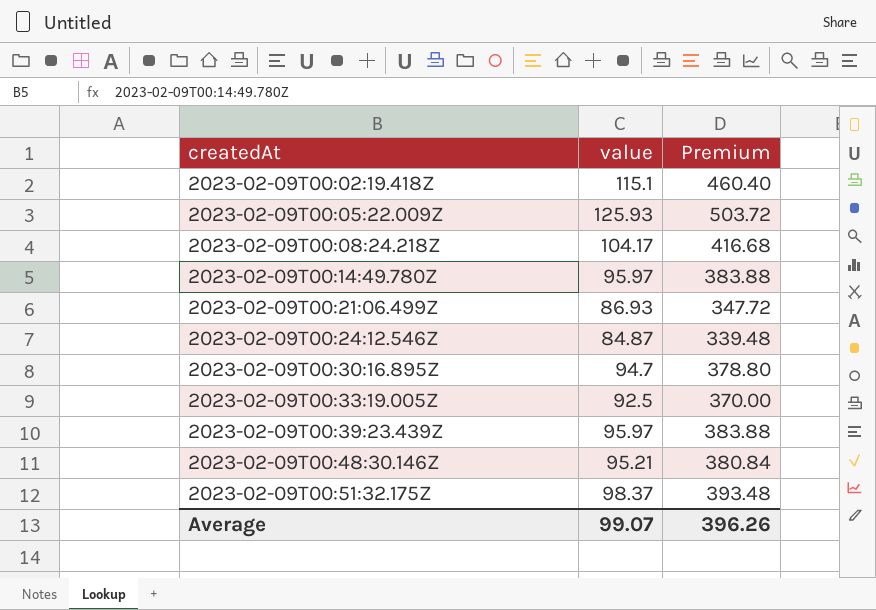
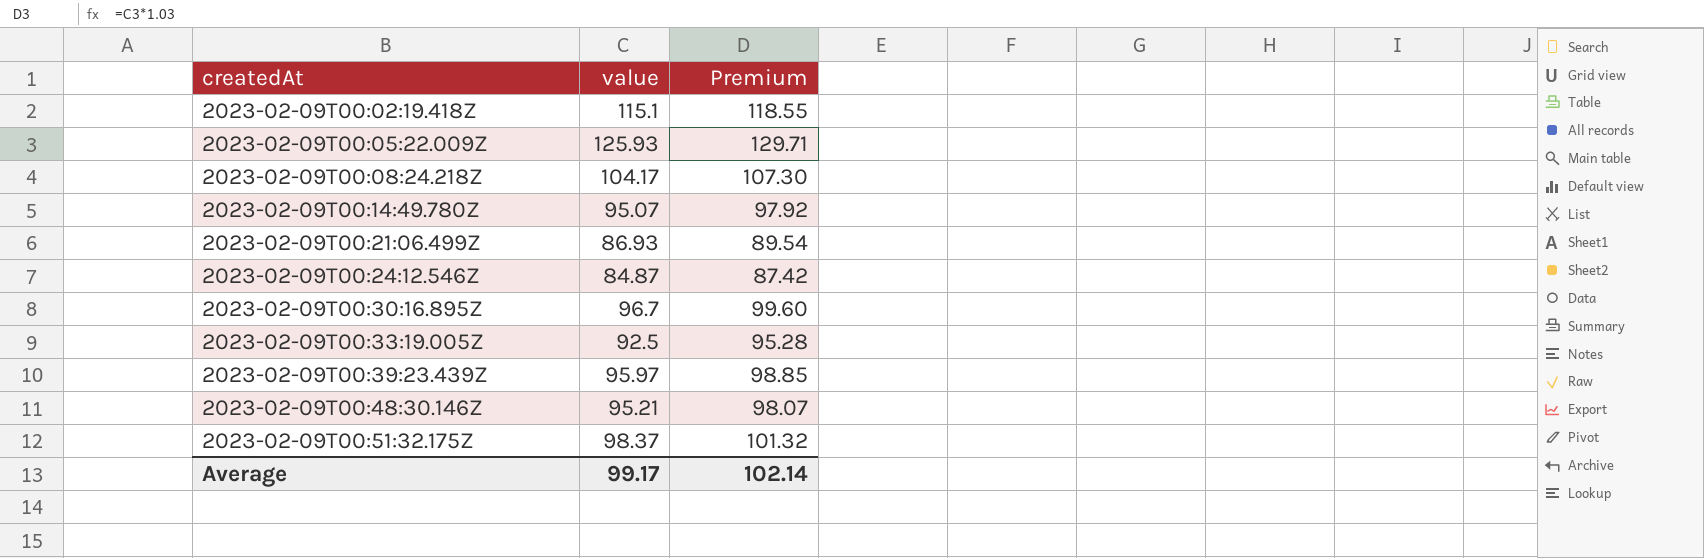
column Premium | formula: [value] * 4 -> [value] * 1.03
2023-02-09T00:14:49.780Z | value: 95.97 -> 95.07
2023-02-09T00:30:16.895Z | value: 94.7 -> 96.7
Average | value: 99.07 -> 99.17
Average | Premium: 396.26 -> 102.14

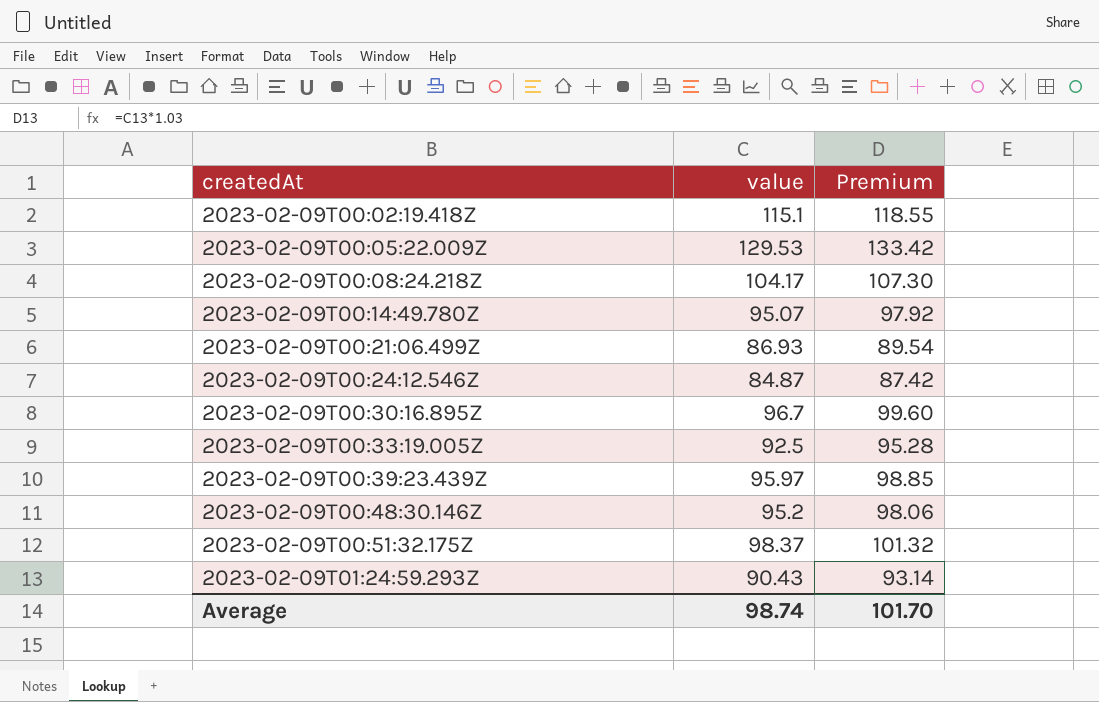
2023-02-09T00:05:22.009Z | value: 125.93 -> 129.53
2023-02-09T00:05:22.009Z | Premium: 129.71 -> 133.42
2023-02-09T00:48:30.146Z | value: 95.21 -> 95.2
2023-02-09T00:48:30.146Z | Premium: 98.07 -> 98.06
row 2023-02-09T01:24:59.293Z: none -> 90.43 | 93.14
Average | value: 99.17 -> 98.74
Average | Premium: 102.14 -> 101.70

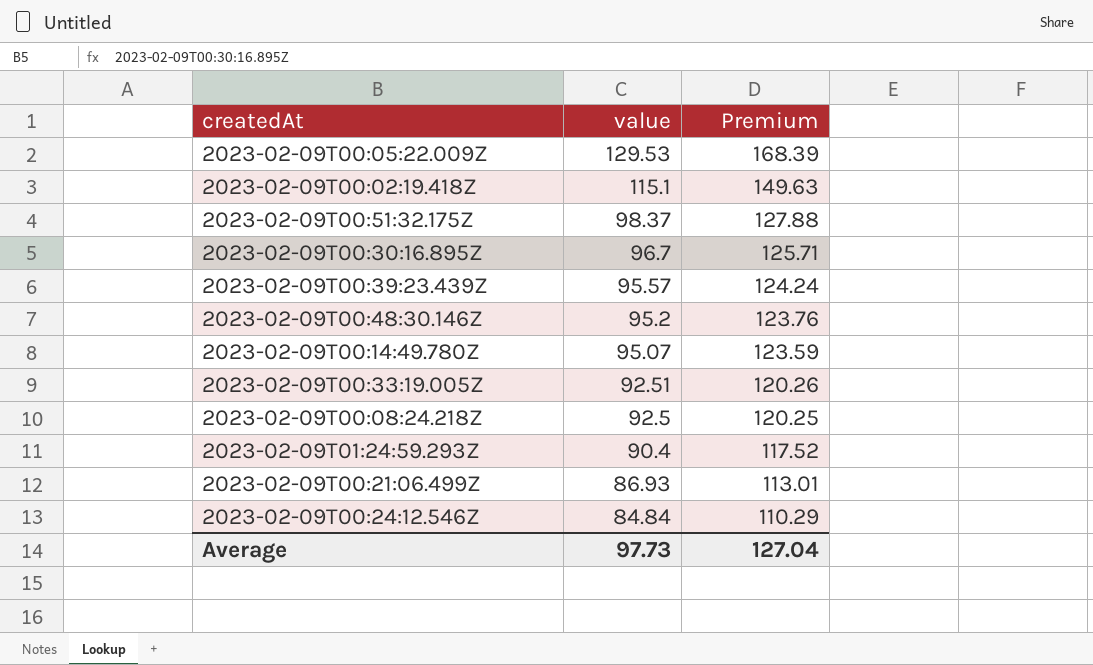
row order: createdAt ascending -> value descending
column Premium | formula: [value] * 1.03 -> [value] * 1.3
2023-02-09T00:39:23.439Z | value: 95.97 -> 95.57
2023-02-09T00:33:19.005Z | value: 92.5 -> 92.51
2023-02-09T00:08:24.218Z | value: 104.17 -> 92.5
2023-02-09T01:24:59.293Z | value: 90.43 -> 90.4
2023-02-09T00:24:12.546Z | value: 84.87 -> 84.84
Average | value: 98.74 -> 97.73
Average | Premium: 101.70 -> 127.04

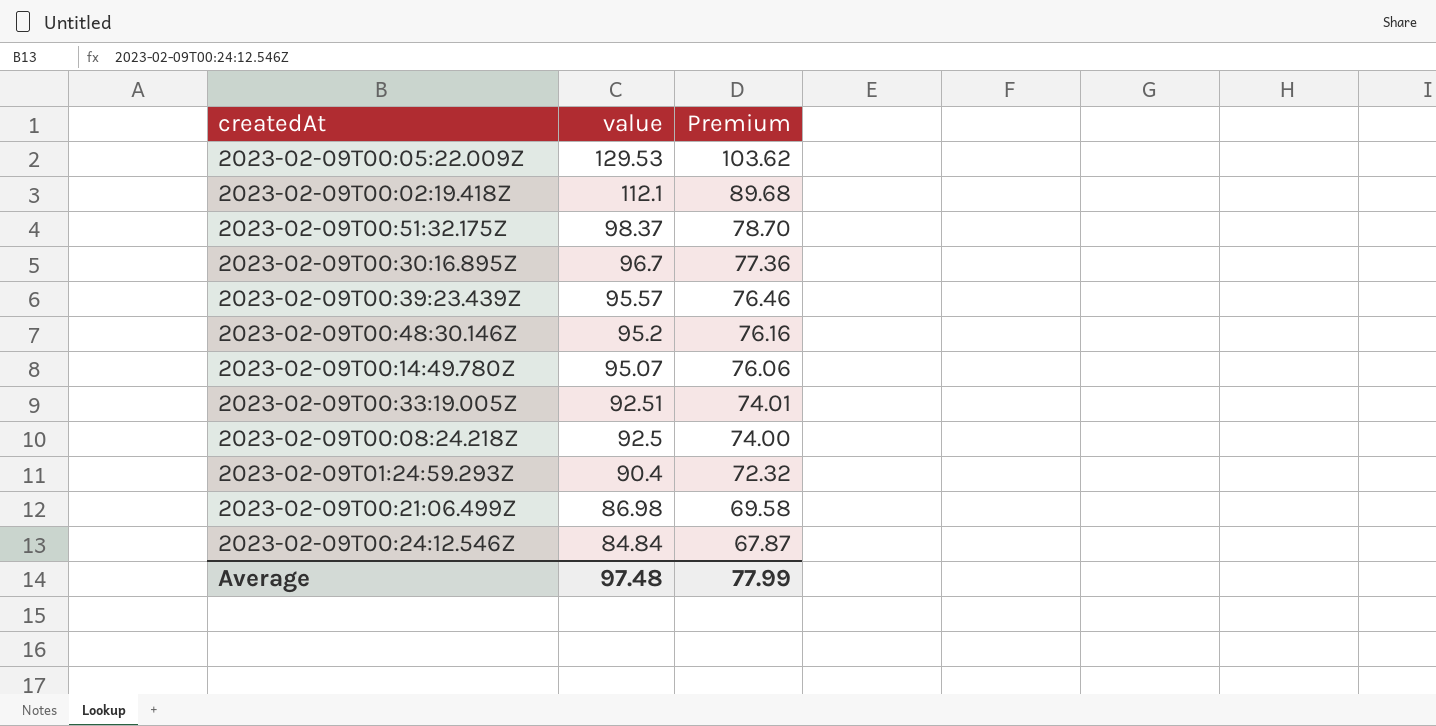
column Premium | formula: [value] * 1.3 -> [value] * 0.8
2023-02-09T00:02:19.418Z | value: 115.1 -> 112.1
2023-02-09T00:21:06.499Z | value: 86.93 -> 86.98
Average | value: 97.73 -> 97.48
Average | Premium: 127.04 -> 77.99

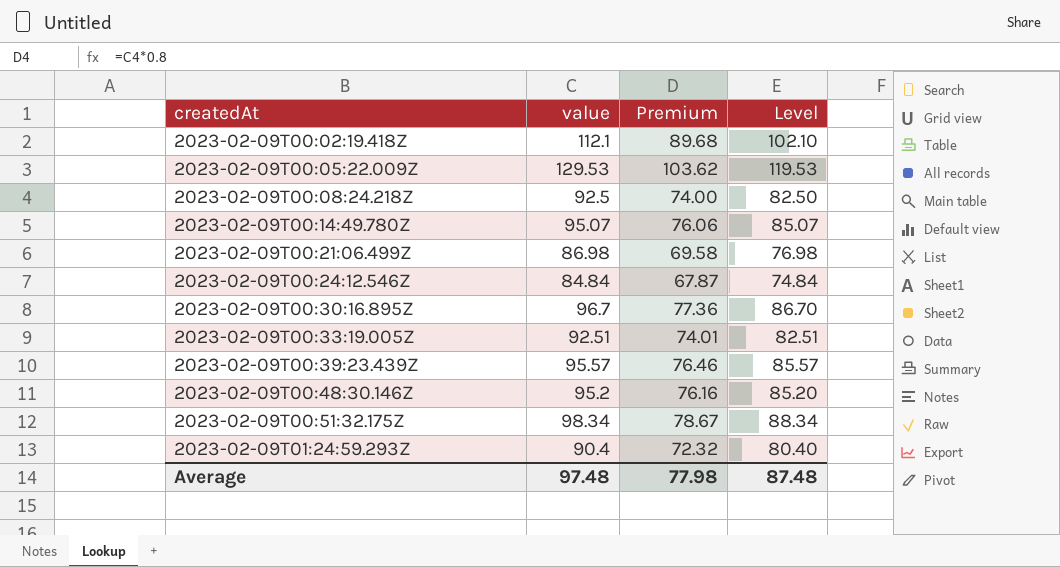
row order: value descending -> createdAt ascending
column Level | formula: none -> [value] - 10
2023-02-09T00:51:32.175Z | value: 98.37 -> 98.34
2023-02-09T00:51:32.175Z | Premium: 78.70 -> 78.67
Average | Premium: 77.99 -> 77.98

